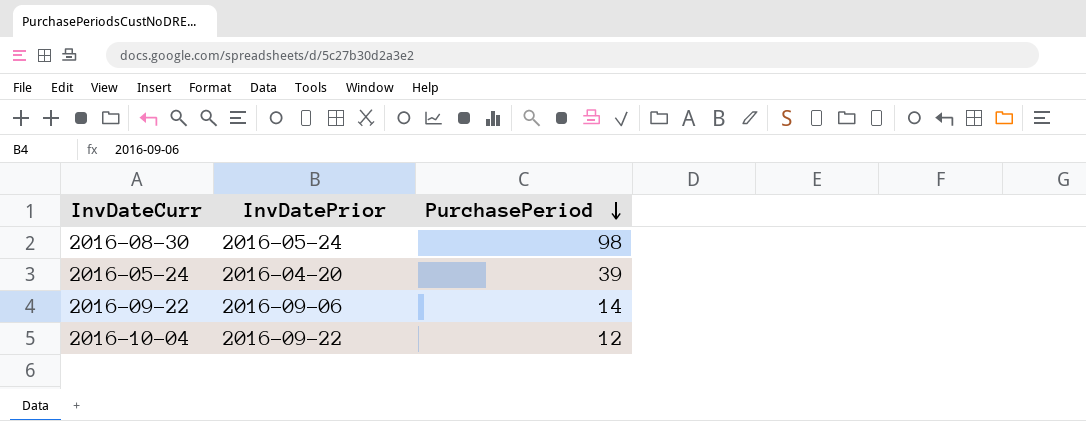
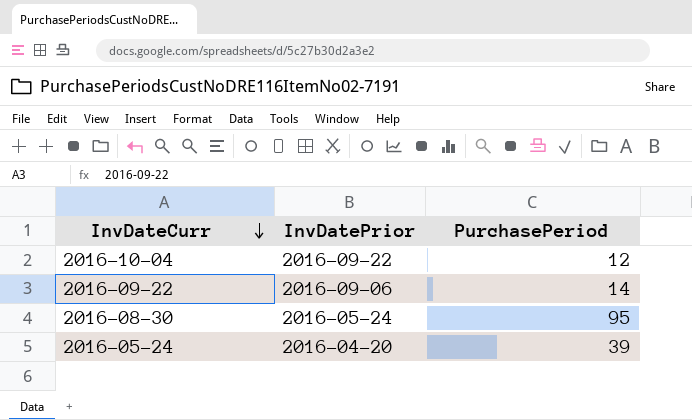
row order: PurchasePeriod descending -> InvDateCurr descending
2016-08-30 | PurchasePeriod: 98 -> 95

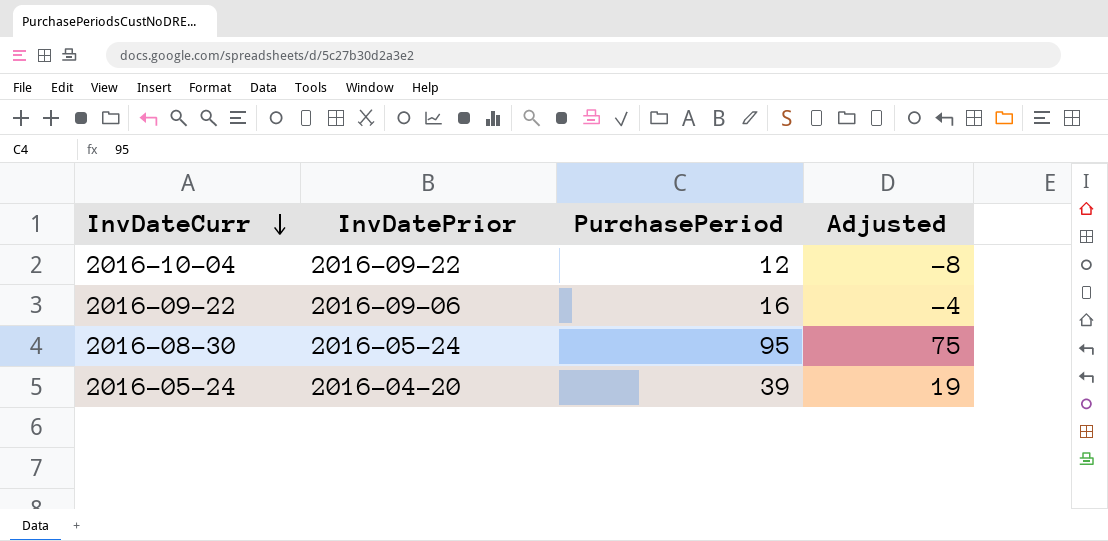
column Adjusted | formula: none -> [PurchasePeriod] - 20
2016-09-22 | PurchasePeriod: 14 -> 16

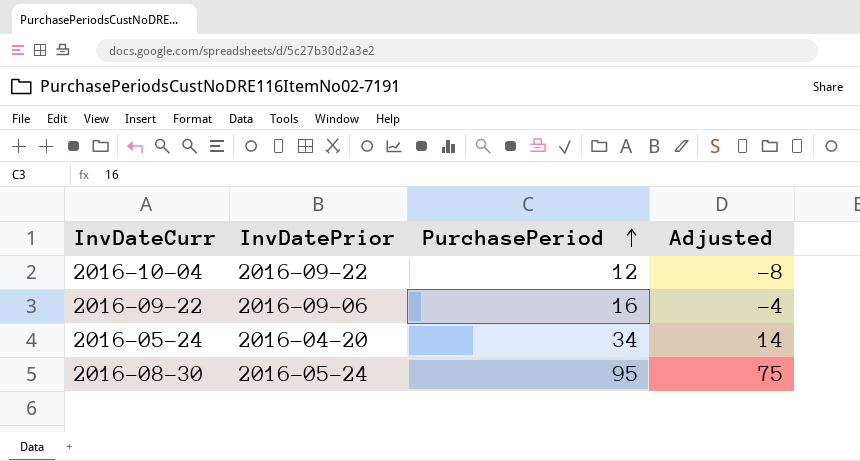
row order: InvDateCurr descending -> PurchasePeriod ascending
2016-05-24 | PurchasePeriod: 39 -> 34
2016-05-24 | Adjusted: 19 -> 14

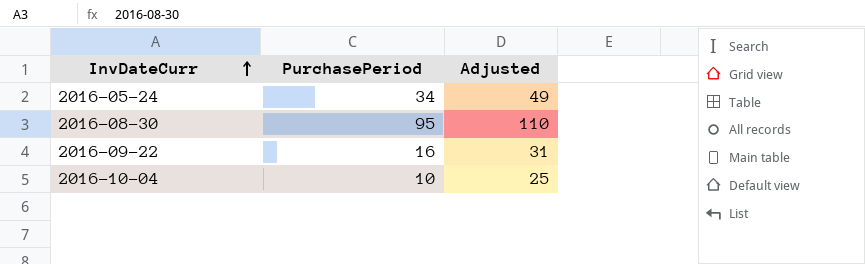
row order: PurchasePeriod ascending -> InvDateCurr ascending
column InvDatePrior | position: 2 -> none
column Adjusted | formula: [PurchasePeriod] - 20 -> [PurchasePeriod] + 15
2016-10-04 | PurchasePeriod: 12 -> 10

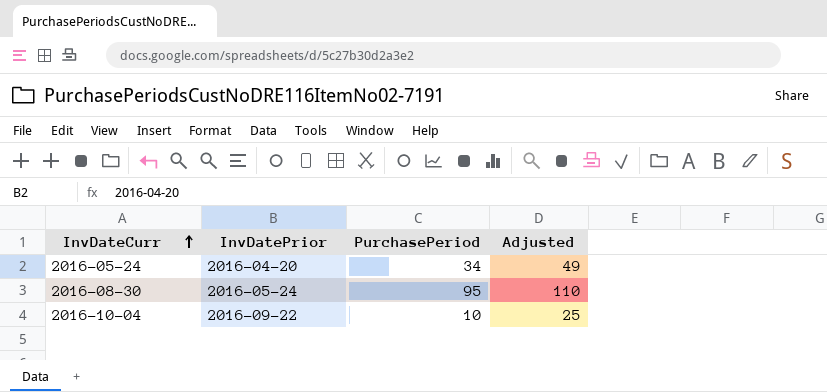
column InvDatePrior | position: none -> 2
row 2016-09-22: 16 | 31 -> none

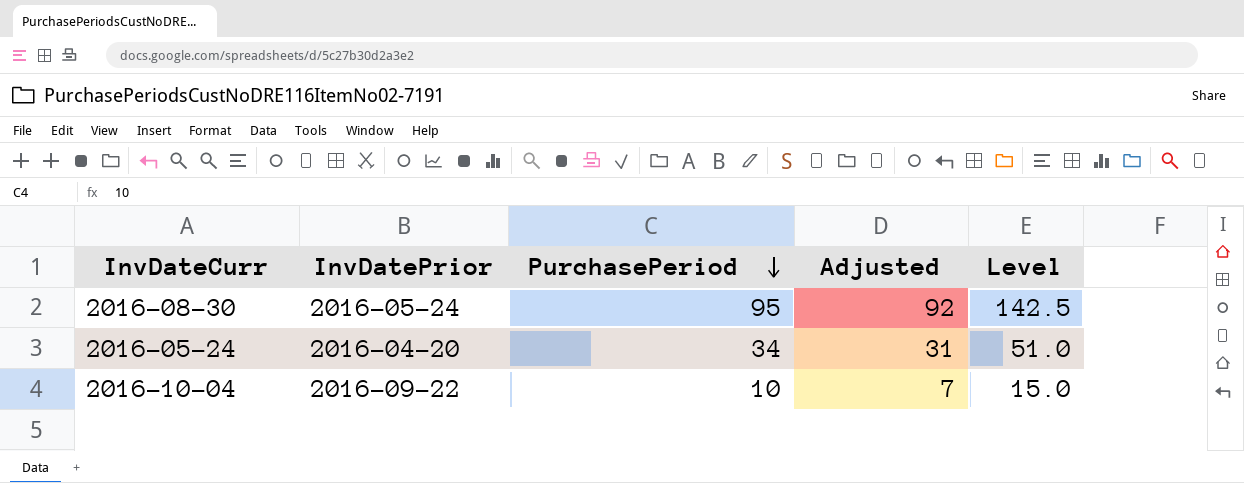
row order: InvDateCurr ascending -> PurchasePeriod descending
column Adjusted | formula: [PurchasePeriod] + 15 -> [PurchasePeriod] - 3
column Level | formula: none -> [PurchasePeriod] * 1.5

